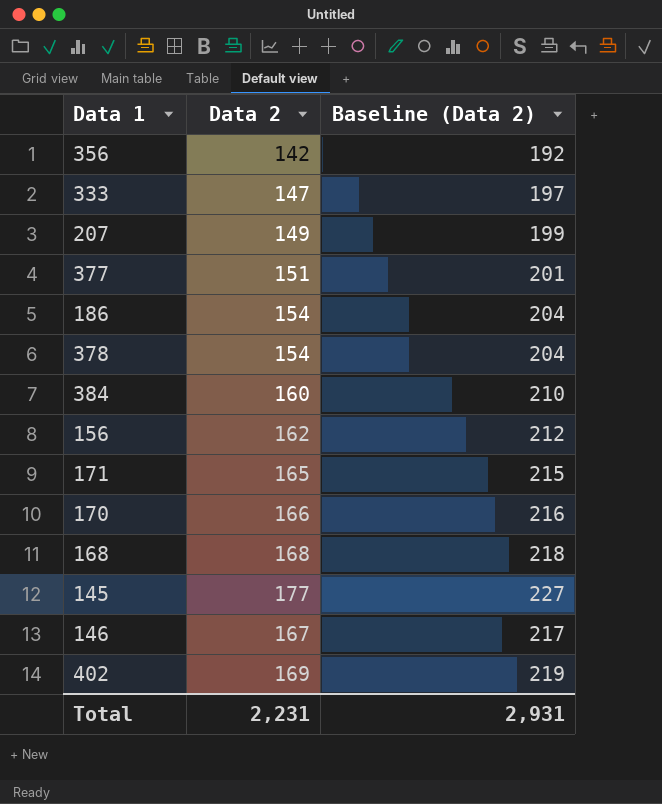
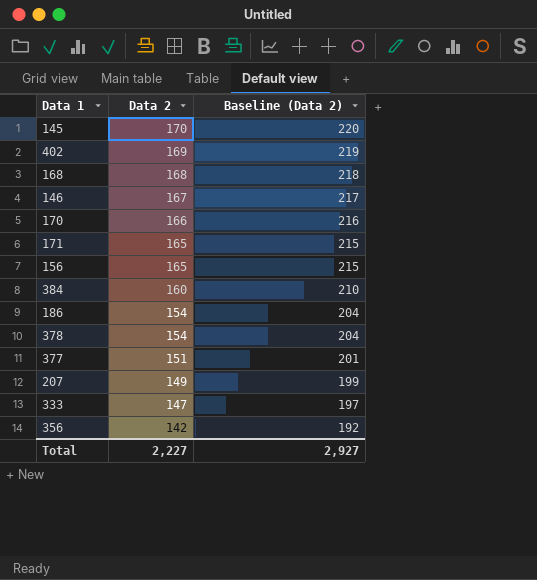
row order: none -> Data 2 descending
145 | Data 2: 177 -> 170
145 | Baseline (Data 2): 227 -> 220
156 | Data 2: 162 -> 165
156 | Baseline (Data 2): 212 -> 215
Total | Data 2: 2,231 -> 2,227
Total | Baseline (Data 2): 2,931 -> 2,927

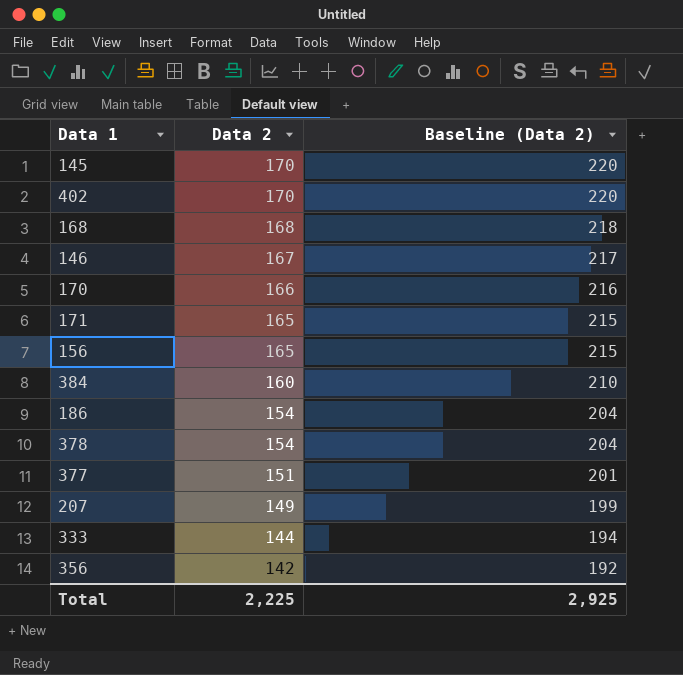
402 | Data 2: 169 -> 170
402 | Baseline (Data 2): 219 -> 220
333 | Data 2: 147 -> 144
333 | Baseline (Data 2): 197 -> 194
Total | Data 2: 2,227 -> 2,225
Total | Baseline (Data 2): 2,927 -> 2,925

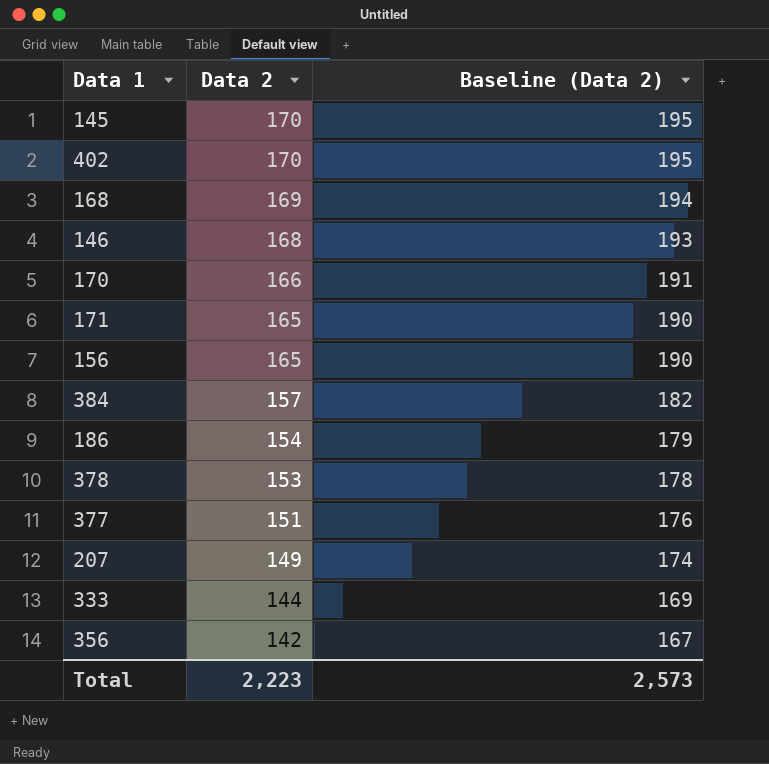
column Baseline (Data 2) | formula: [Data 2] + 50 -> [Data 2] + 25
168 | Data 2: 168 -> 169
146 | Data 2: 167 -> 168
384 | Data 2: 160 -> 157
378 | Data 2: 154 -> 153
Total | Data 2: 2,225 -> 2,223
Total | Baseline (Data 2): 2,925 -> 2,573

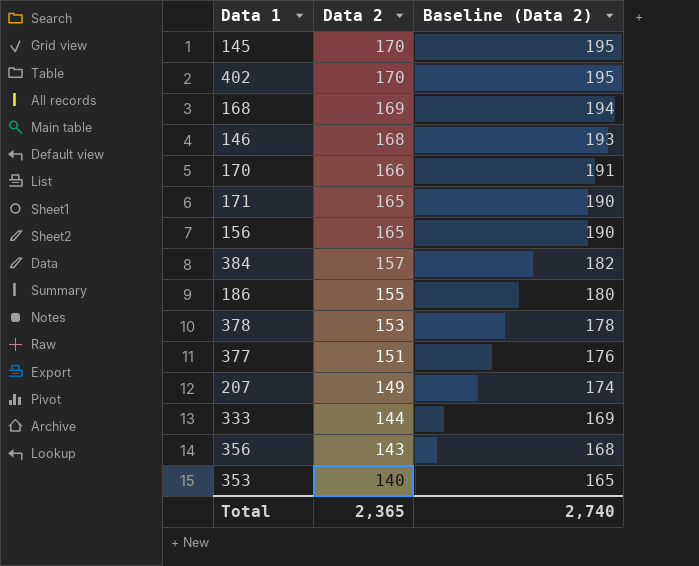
186 | Data 2: 154 -> 155
186 | Baseline (Data 2): 179 -> 180
356 | Data 2: 142 -> 143
356 | Baseline (Data 2): 167 -> 168
row 353: none -> 140 | 165
Total | Data 2: 2,223 -> 2,365
Total | Baseline (Data 2): 2,573 -> 2,740

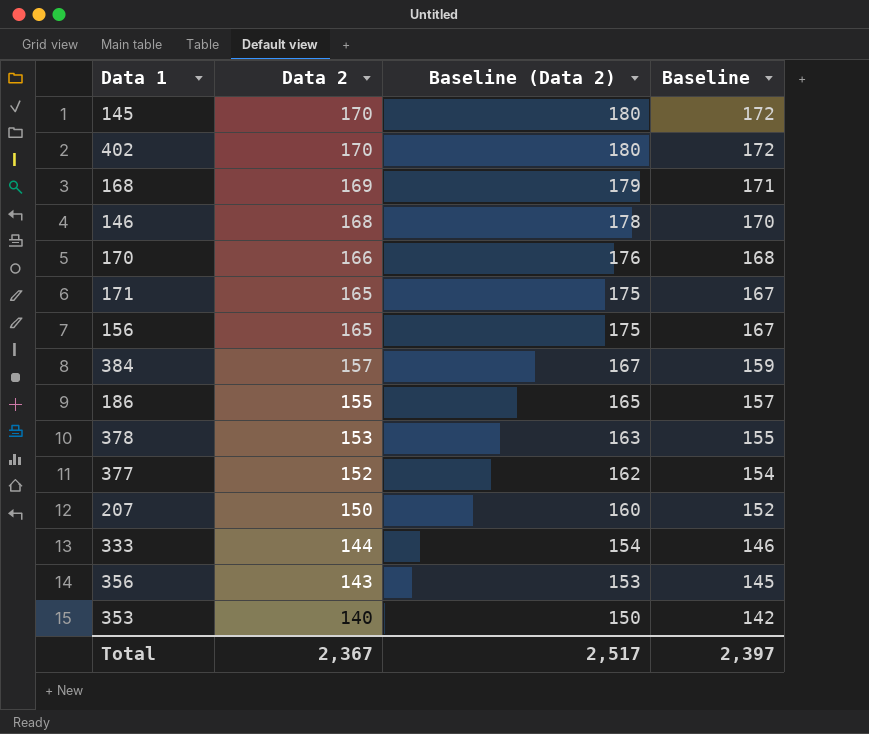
column Baseline (Data 2) | formula: [Data 2] + 25 -> [Data 2] + 10
column Baseline | formula: none -> [Data 2] + 2
377 | Data 2: 151 -> 152
207 | Data 2: 149 -> 150
Total | Data 2: 2,365 -> 2,367
Total | Baseline (Data 2): 2,740 -> 2,517

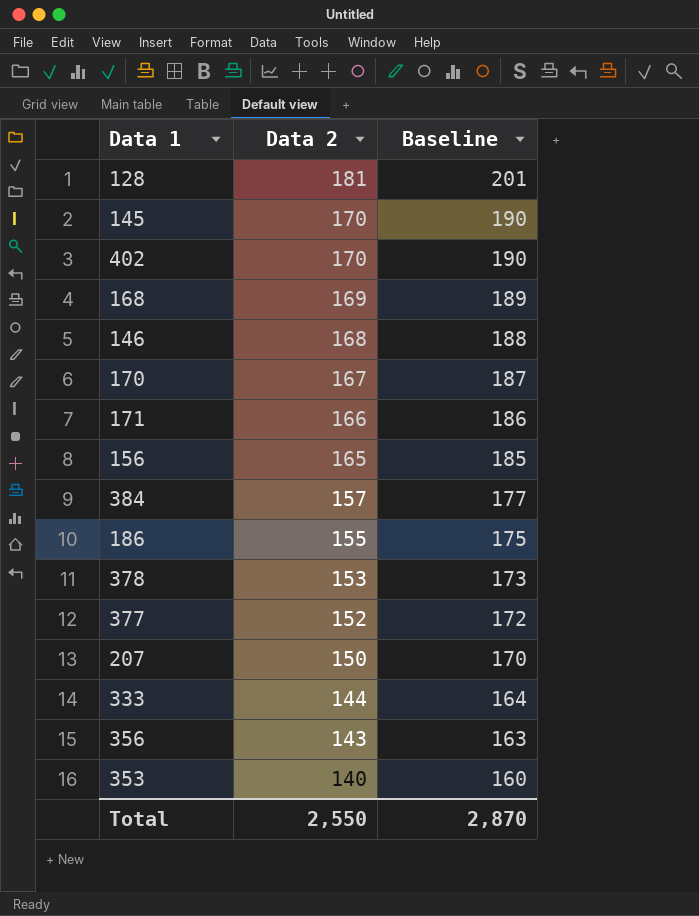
column Baseline (Data 2) | formula: [Data 2] + 10 -> none
column Baseline | formula: [Data 2] + 2 -> [Data 2] + 20
row 128: none -> 181 | 201
170 | Data 2: 166 -> 167
171 | Data 2: 165 -> 166
Total | Data 2: 2,367 -> 2,550
Total | Baseline: 2,397 -> 2,870

